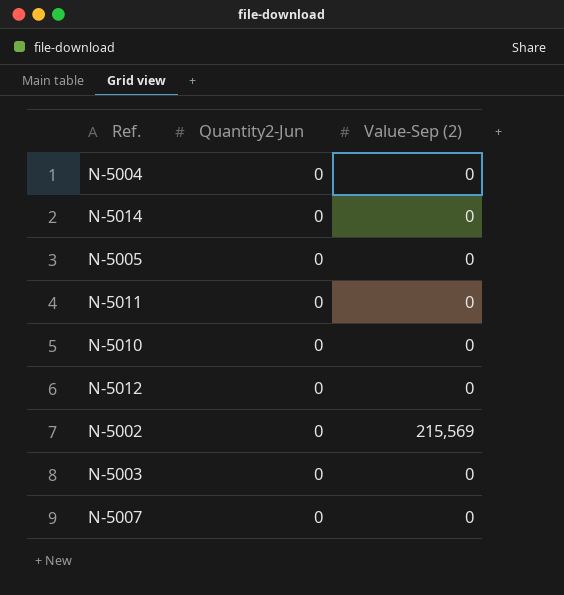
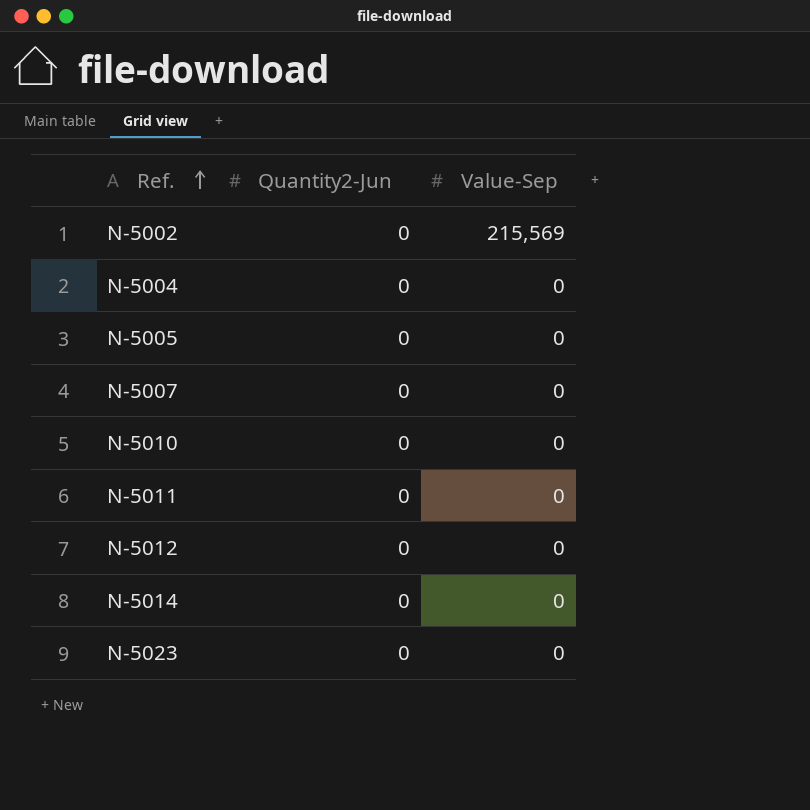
row order: none -> Ref. ascending
column name: Value-Sep (2) -> Value-Sep
row N-5003: 0 | 0 -> none
row N-5023: none -> 0 | 0

